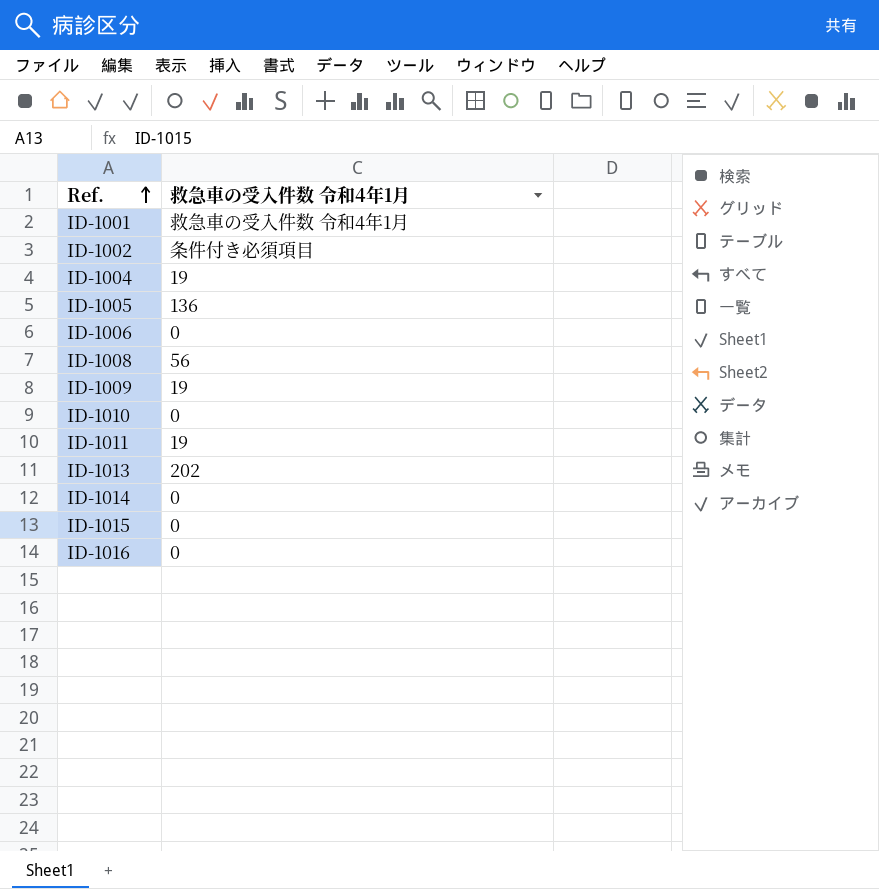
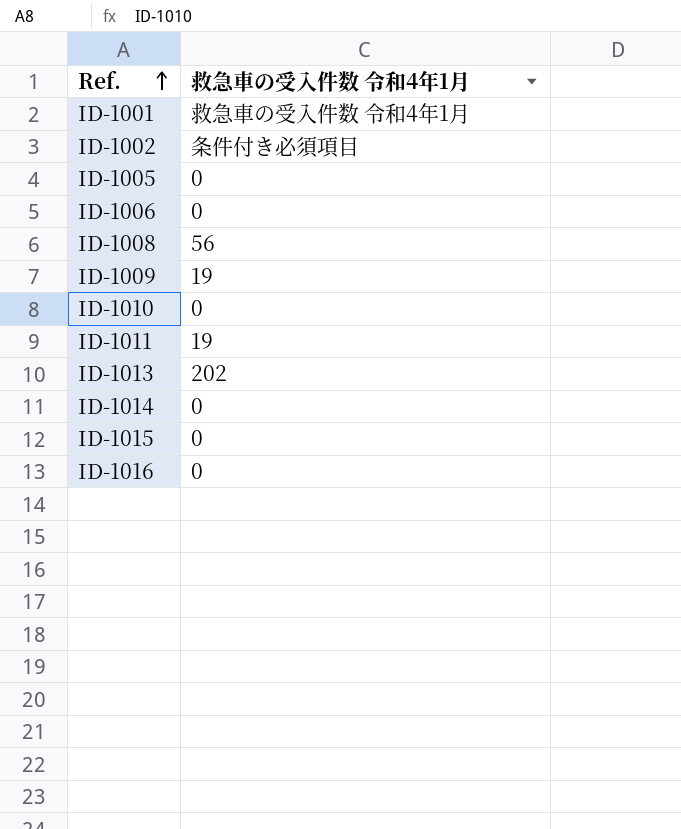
row ID-1004: 19 -> none
ID-1005 | 救急車の受入件数 令和4年1月: 136 -> 0

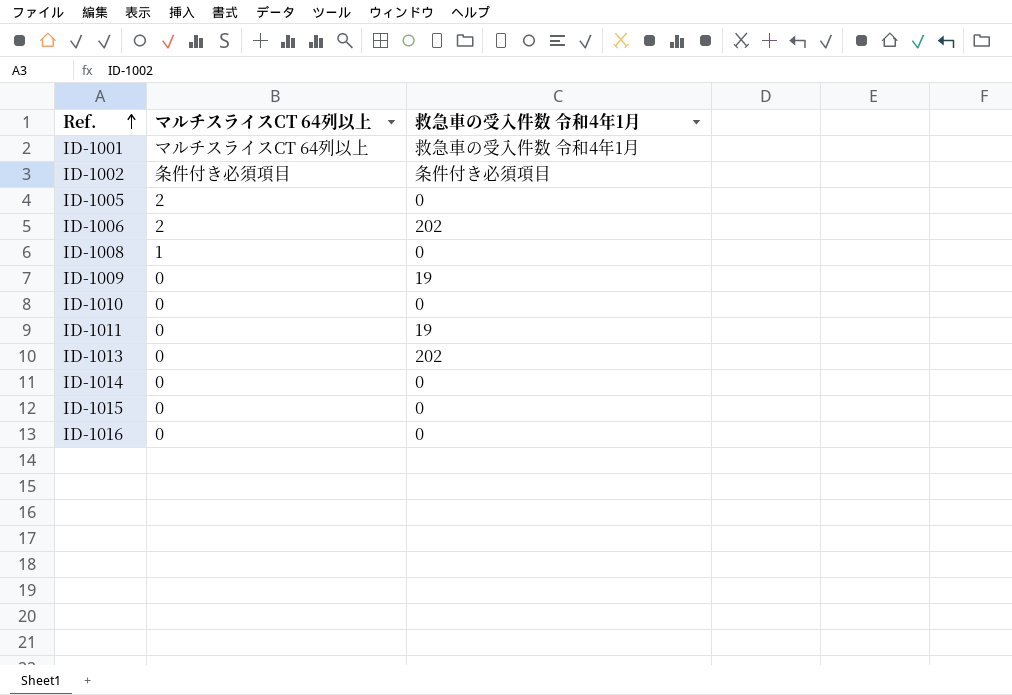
column マルチスライスCT 64列以上 | position: none -> 2
ID-1006 | 救急車の受入件数 令和4年1月: 0 -> 202
ID-1008 | 救急車の受入件数 令和4年1月: 56 -> 0

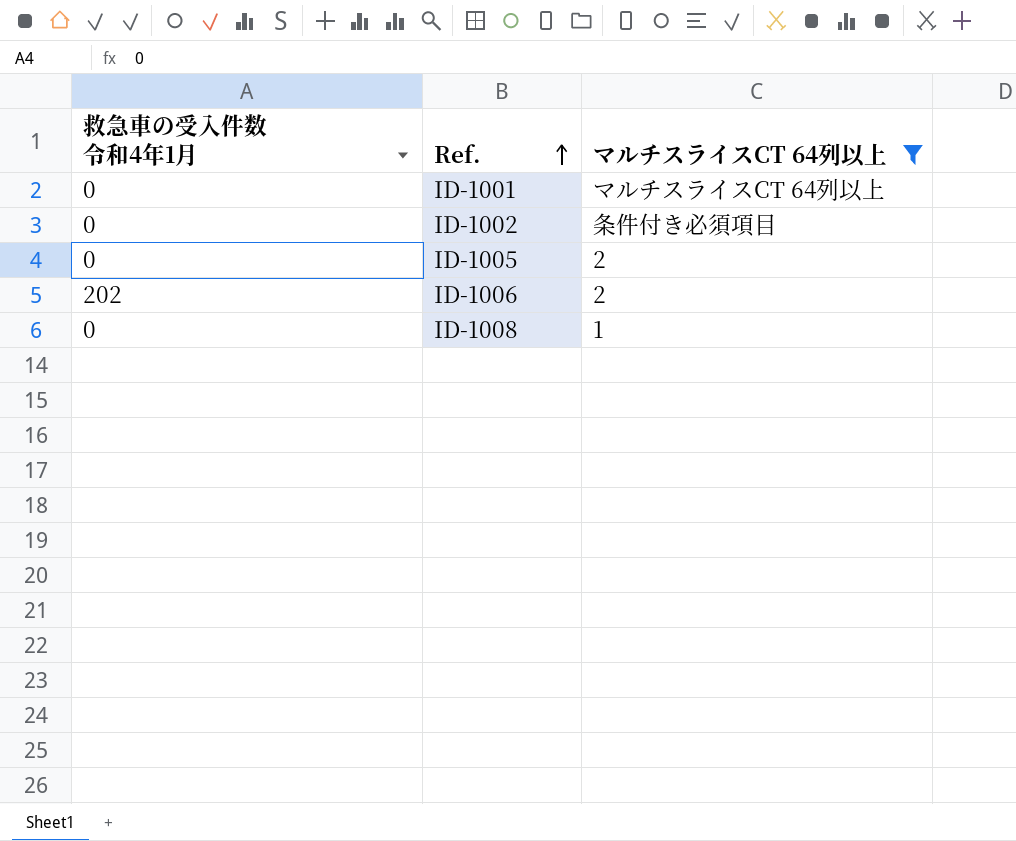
filter: none -> マルチスライスCT 64列以上 != 0
column 救急車の受入件数 令和4年1月 | position: 3 -> 1
ID-1001 | 救急車の受入件数 令和4年1月: 救急車の受入件数 令和4年1月 -> 0
ID-1002 | 救急車の受入件数 令和4年1月: 条件付き必須項目 -> 0

